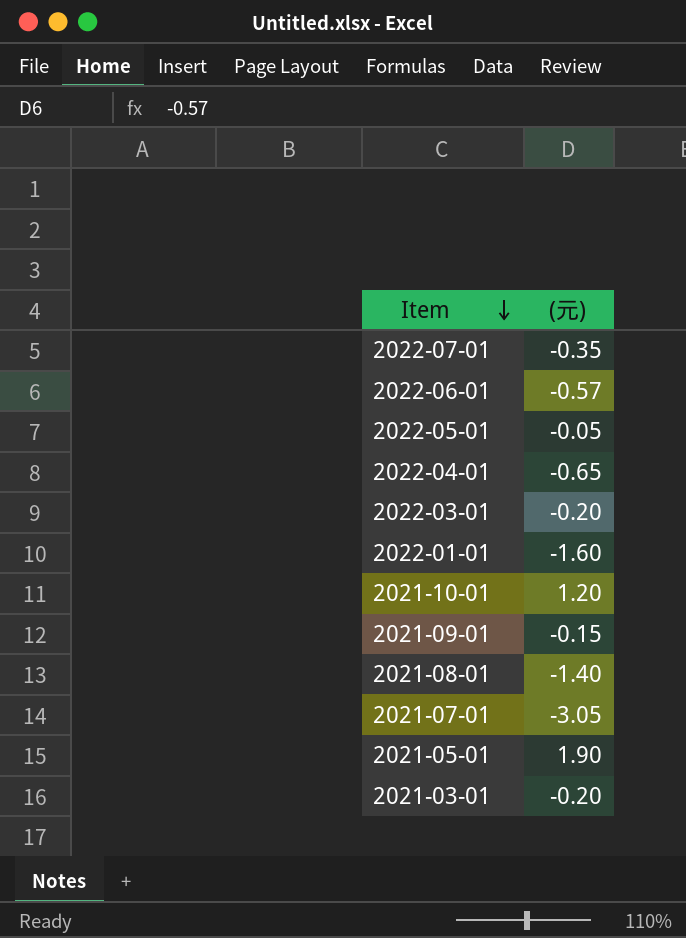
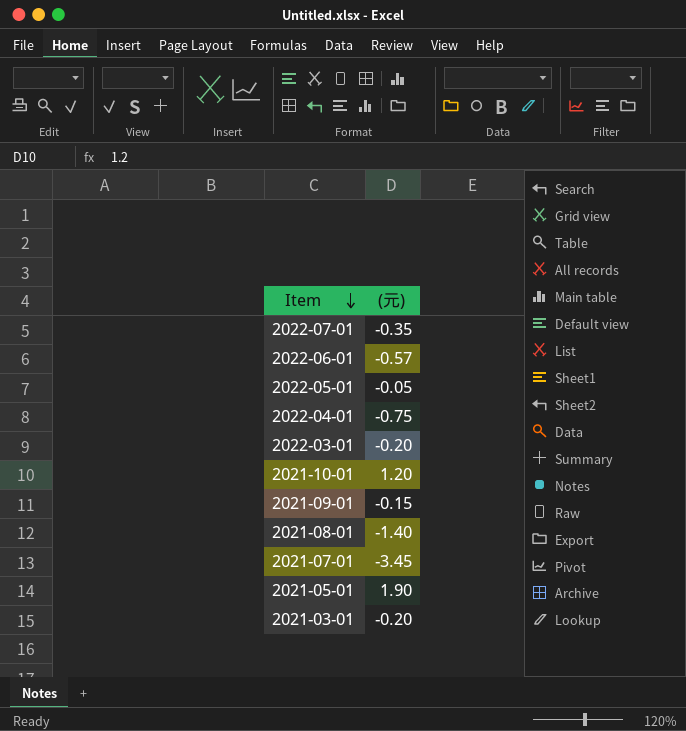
row 2022-01-01: -1.60 -> none
2022-04-01 | (元): -0.65 -> -0.75
2021-07-01 | (元): -3.05 -> -3.45

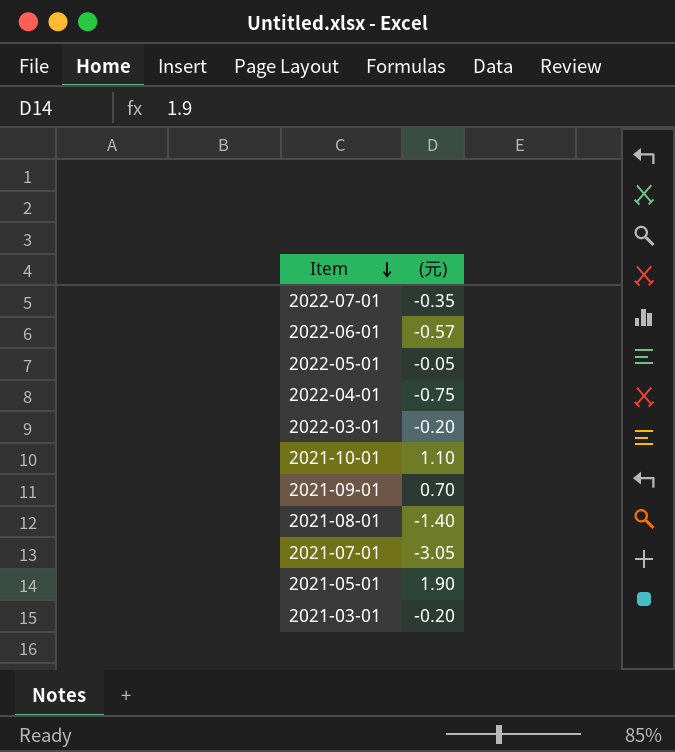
2021-10-01 | (元): 1.20 -> 1.10
2021-09-01 | (元): -0.15 -> 0.70
2021-07-01 | (元): -3.45 -> -3.05

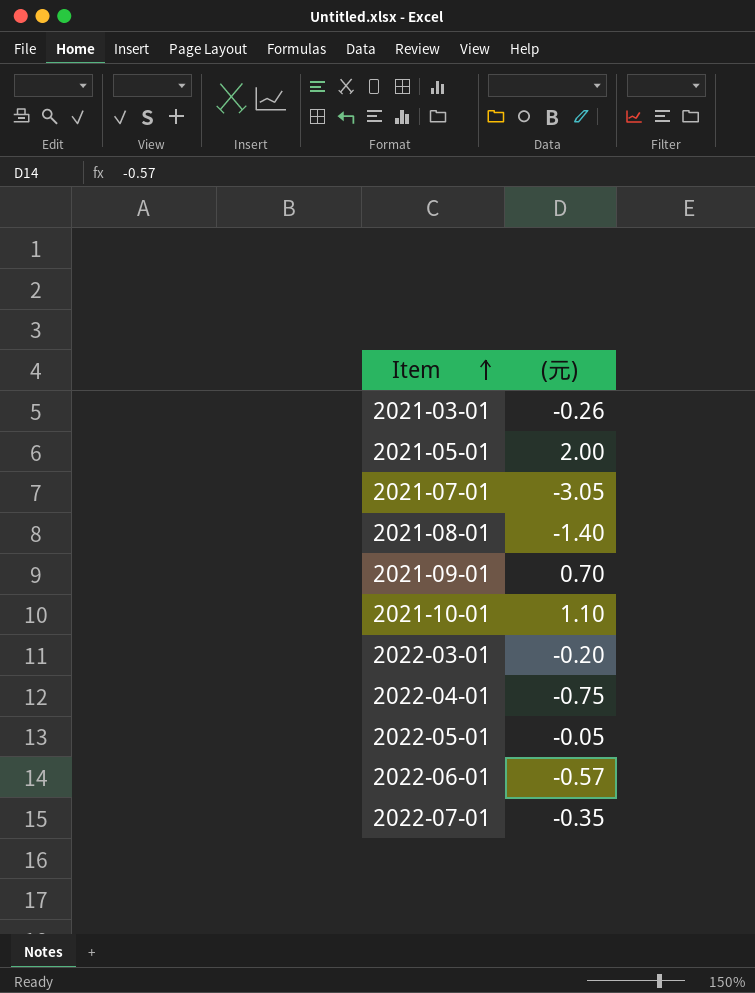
row order: Item descending -> Item ascending
2021-03-01 | (元): -0.20 -> -0.26
2021-05-01 | (元): 1.90 -> 2.00

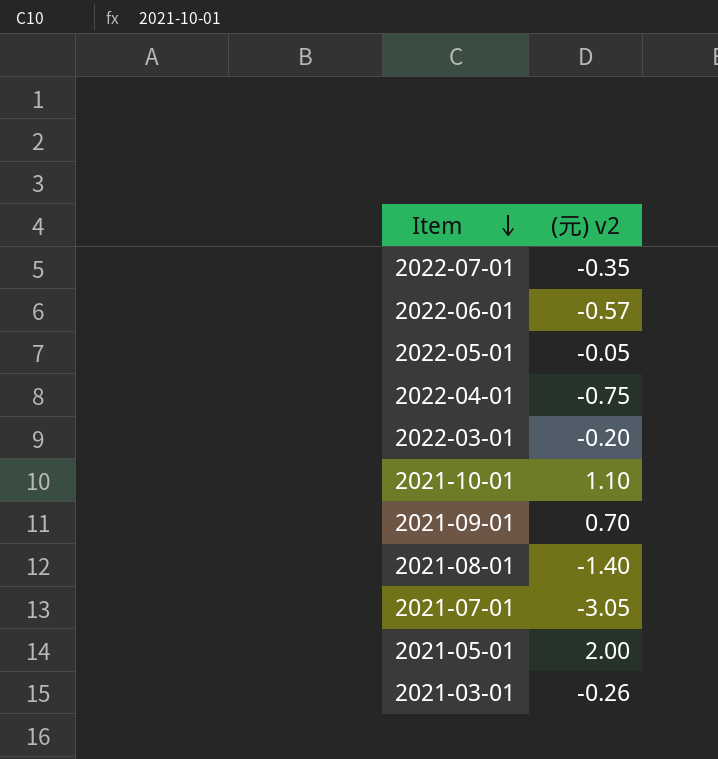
row order: Item ascending -> Item descending
column name: (元) -> (元) v2

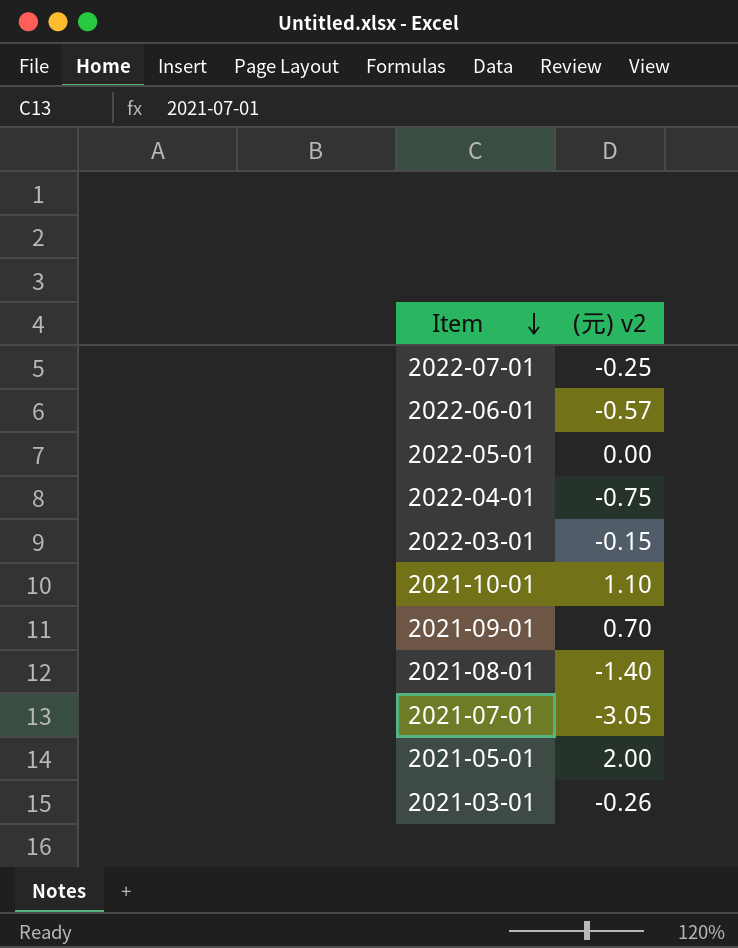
2022-07-01 | (元) v2: -0.35 -> -0.25
2022-05-01 | (元) v2: -0.05 -> 0.00
2022-03-01 | (元) v2: -0.20 -> -0.15

